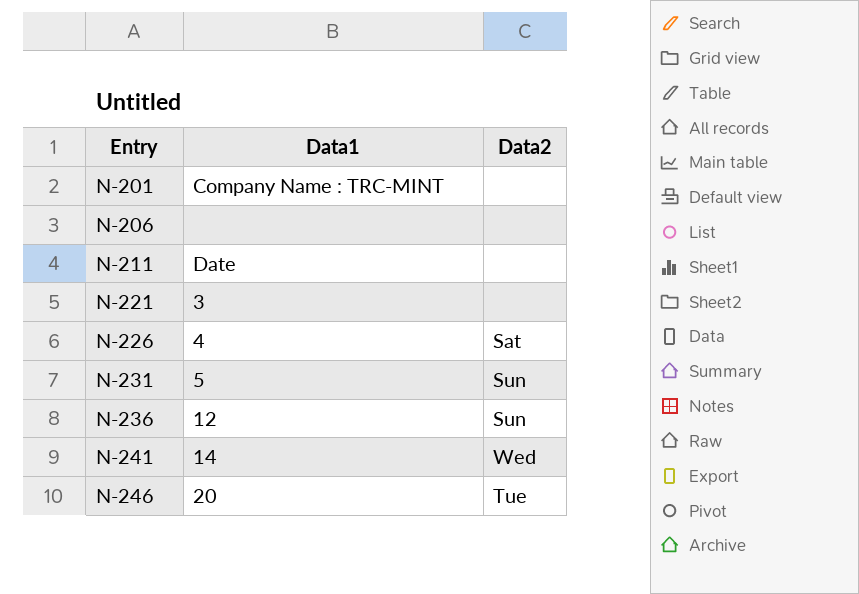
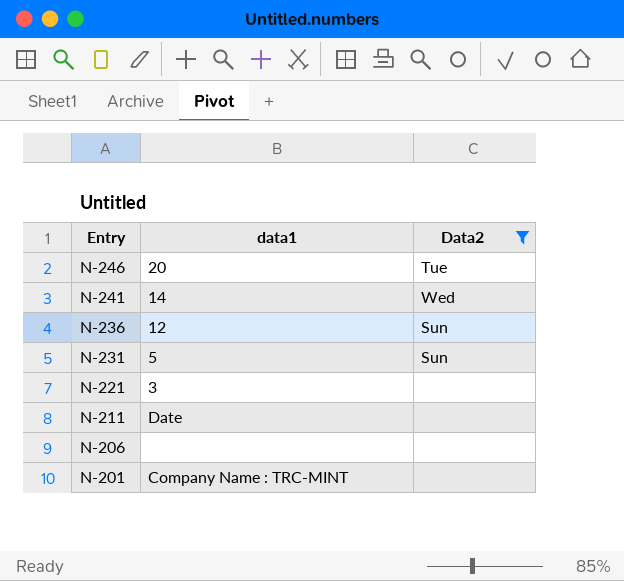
filter: none -> Data2 != Sat
row order: Entry ascending -> Entry descending
column name: Data1 -> data1

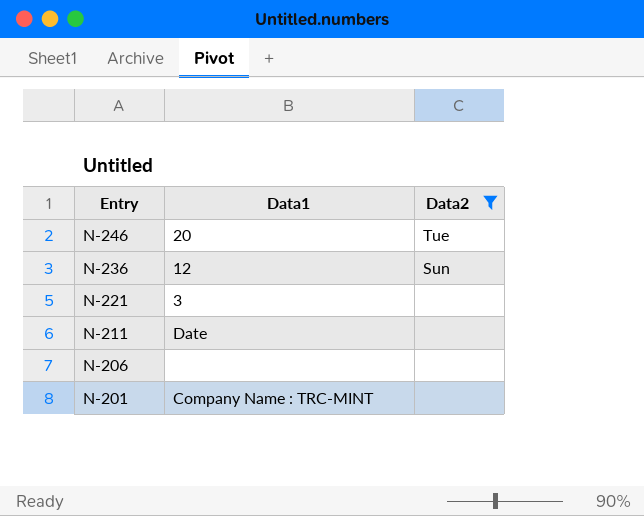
column name: data1 -> Data1
row N-241: 14 | Wed -> none
row N-231: 5 | Sun -> none

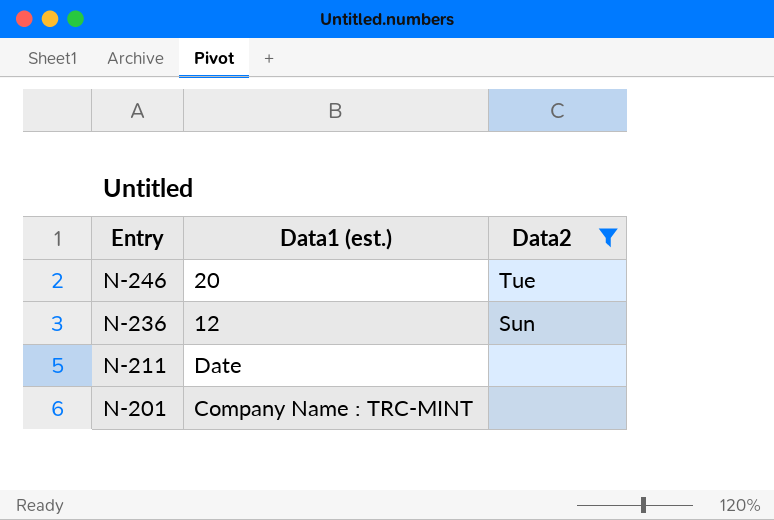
column name: Data1 -> Data1 (est.)
row N-221: 3 | none -> none
row N-206: none | none -> none

